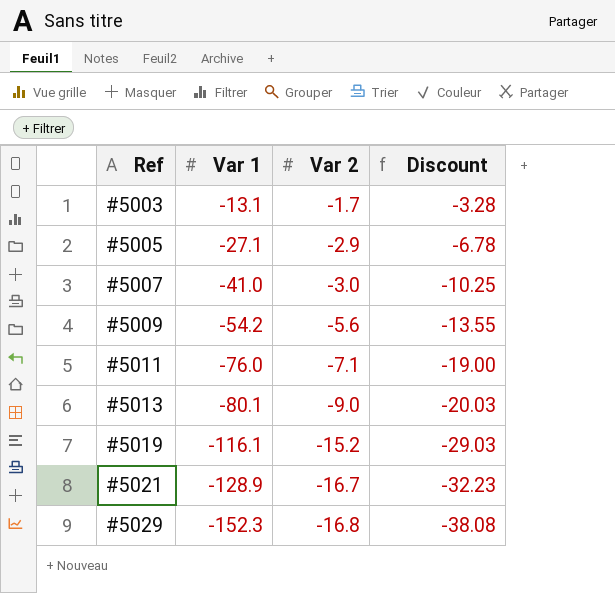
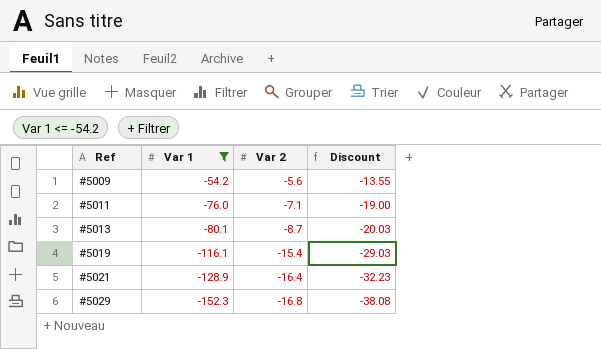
filter: none -> Var 1 <= -54.2
#5013 | Var 2: -9.0 -> -8.7
#5019 | Var 2: -15.2 -> -15.4
#5021 | Var 2: -16.7 -> -16.4

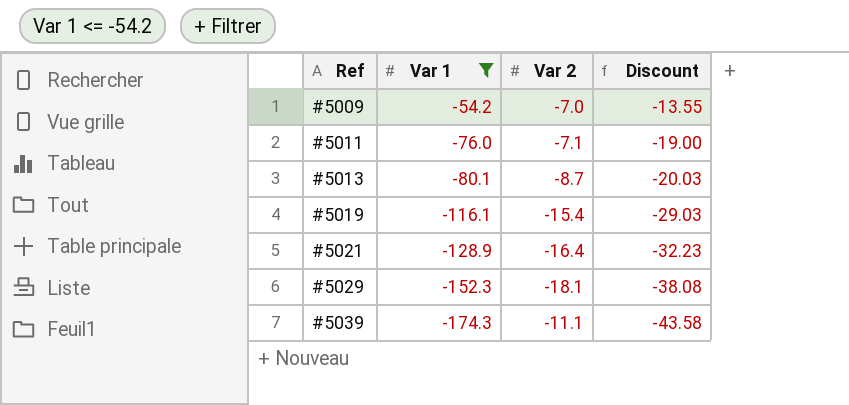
#5009 | Var 2: -5.6 -> -7.0
#5029 | Var 2: -16.8 -> -18.1
row #5039: none -> -174.3 | -11.1 | -43.58

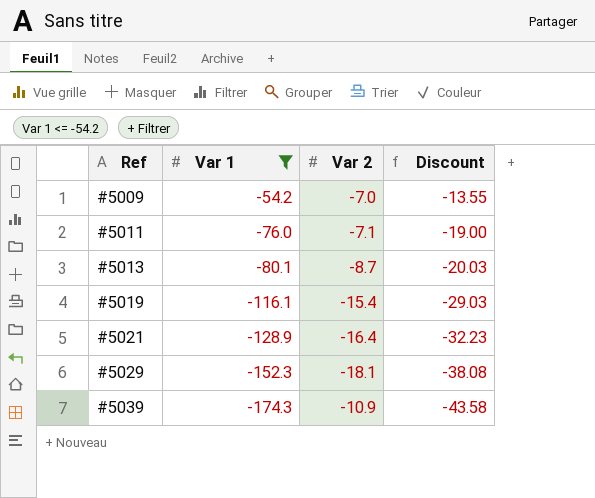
#5039 | Var 2: -11.1 -> -10.9

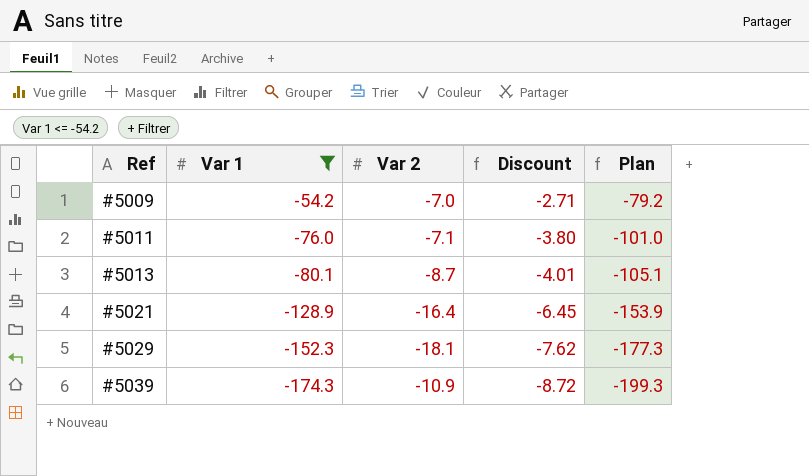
column Discount | formula: [Var 1] * 0.25 -> [Var 1] * 0.05
column Plan | formula: none -> [Var 1] - 25
row #5019: -116.1 | -15.4 | -29.03 -> none

